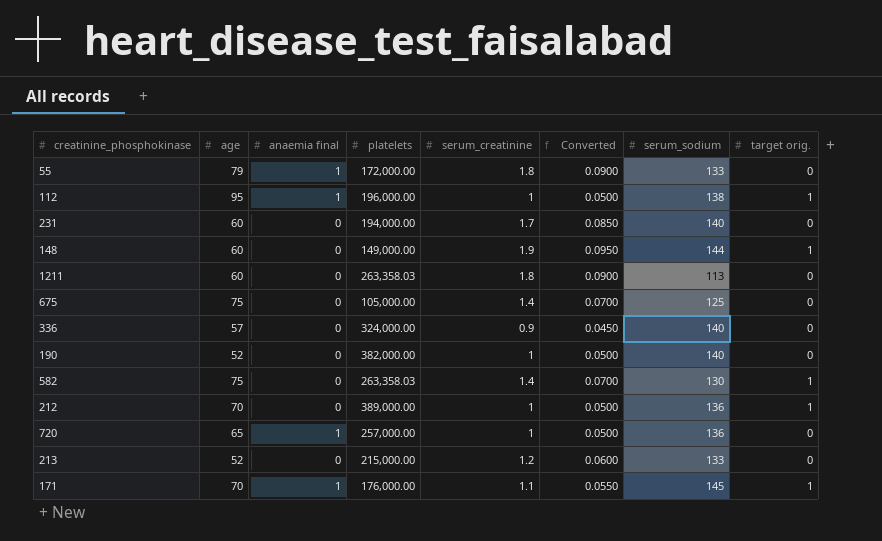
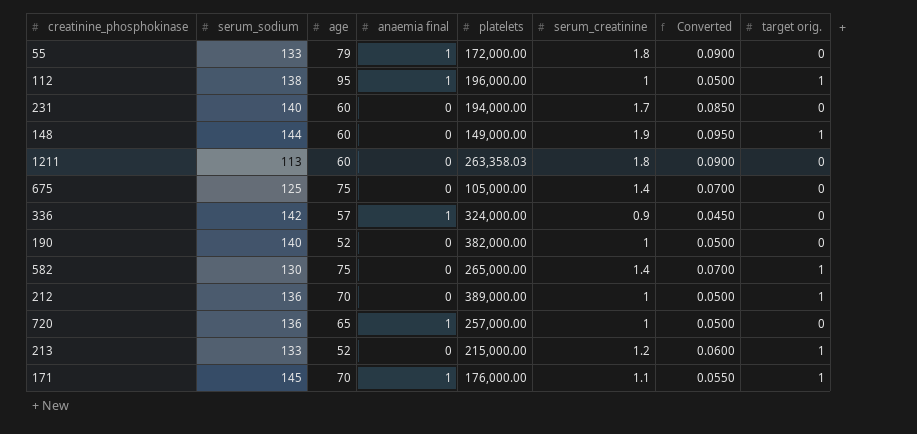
column serum_sodium | position: 7 -> 2
336 | serum_sodium: 140 -> 142
336 | anaemia final: 0 -> 1
582 | platelets: 263,358.03 -> 265,000.00
213 | target orig.: 0 -> 1

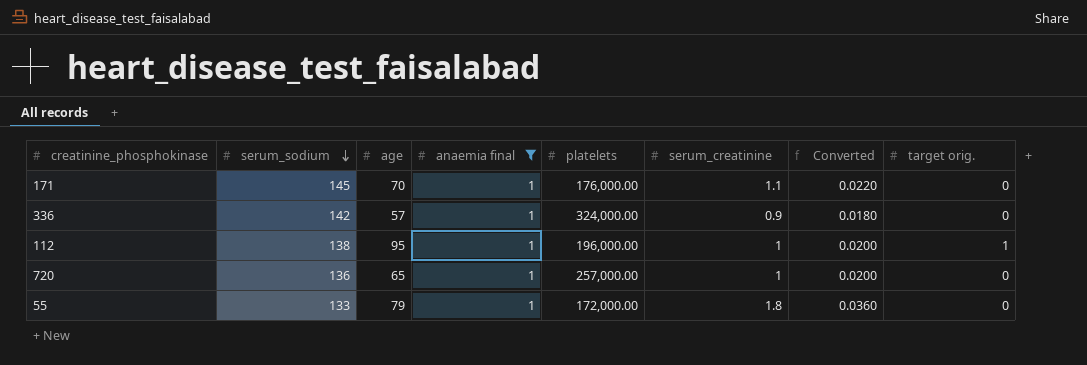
filter: none -> anaemia final = 1
row order: none -> serum_sodium descending
column Converted | formula: [serum_creatinine] * 0.05 -> [serum_creatinine] * 0.02
171 | target orig.: 1 -> 0

